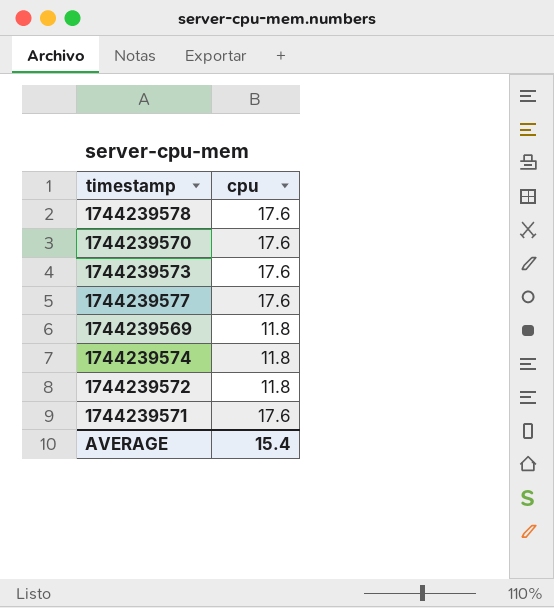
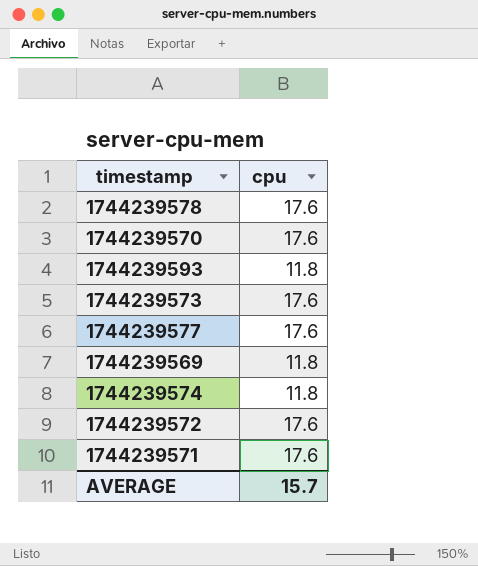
row 1744239593: none -> 11.8
1744239572 | cpu: 11.8 -> 17.6
AVERAGE | cpu: 15.4 -> 15.7

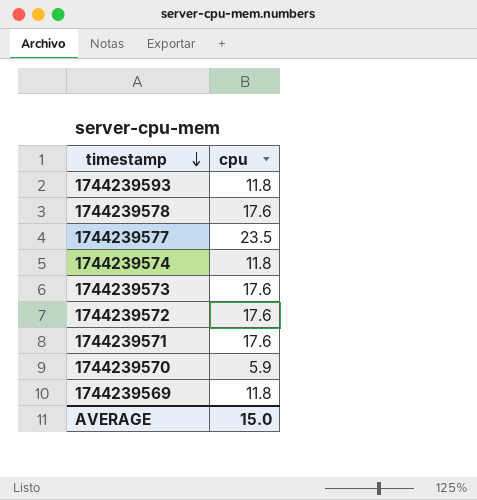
row order: none -> timestamp descending
1744239577 | cpu: 17.6 -> 23.5
1744239570 | cpu: 17.6 -> 5.9
AVERAGE | cpu: 15.7 -> 15.0

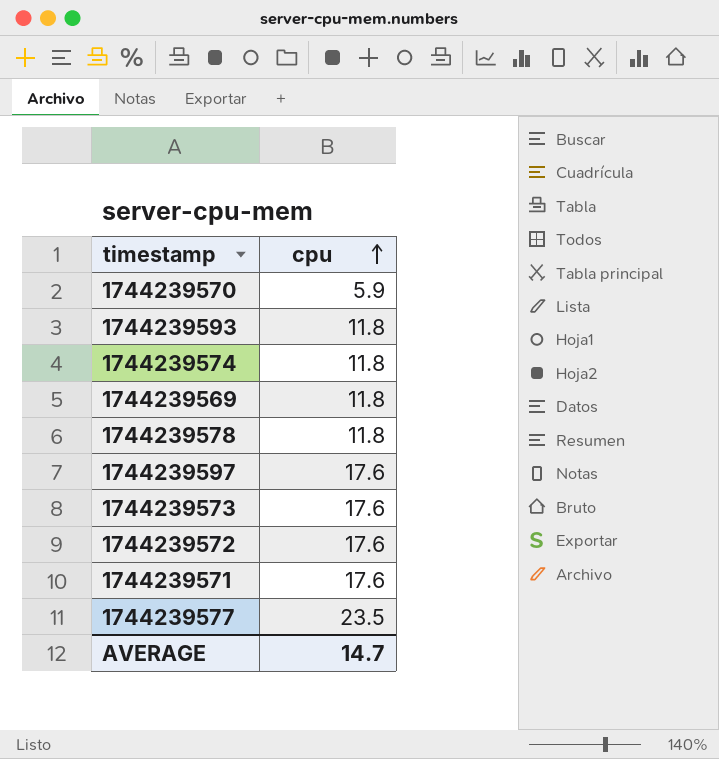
row order: timestamp descending -> cpu ascending
1744239578 | cpu: 17.6 -> 11.8
row 1744239597: none -> 17.6
AVERAGE | cpu: 15.0 -> 14.7

